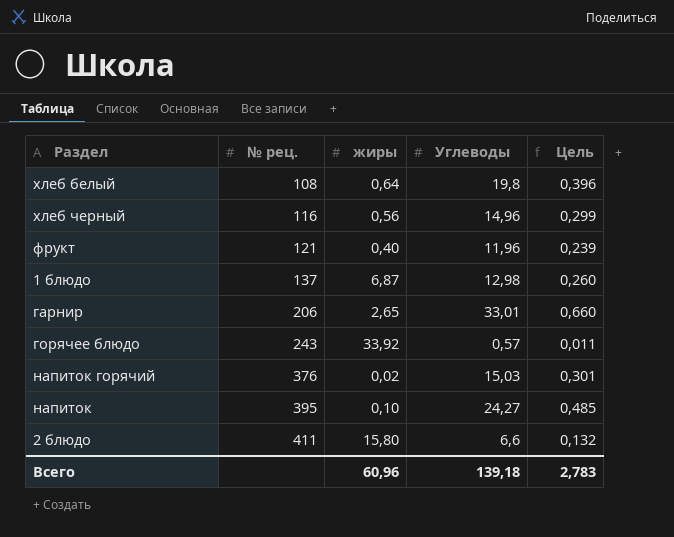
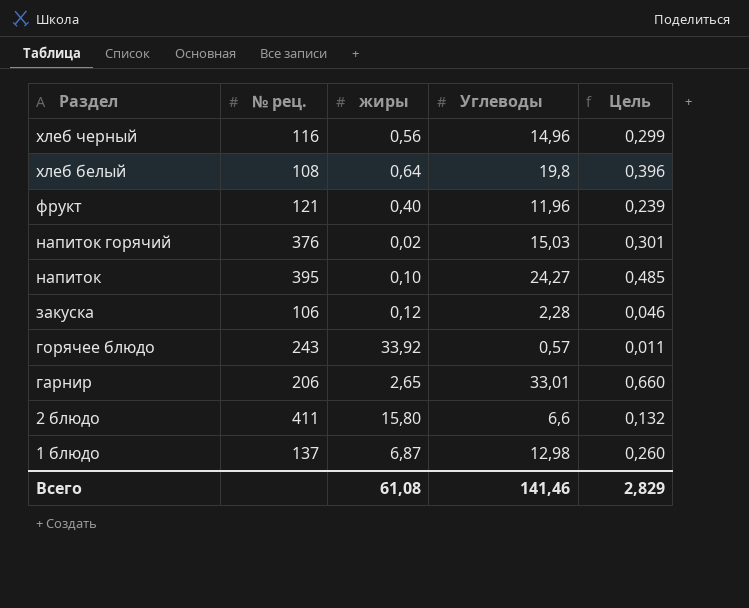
row order: № рец. ascending -> Раздел descending
row закуска: none -> 106 | 0,12 | 2,28 | 0,046
Всего | жиры: 60,96 -> 61,08
Всего | Углеводы: 139,18 -> 141,46
Всего | Цель: 2,783 -> 2,829

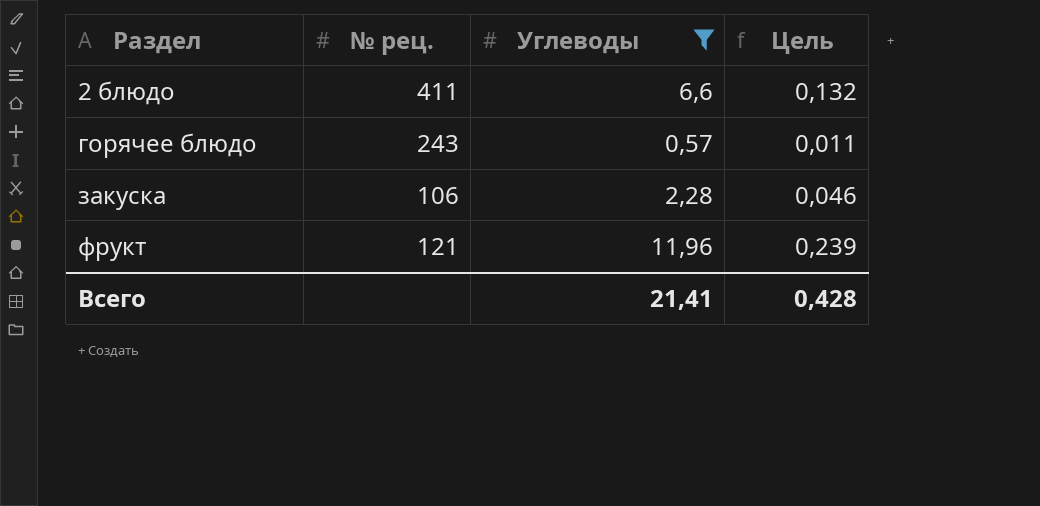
filter: none -> Углеводы <= 11,96
row order: Раздел descending -> Раздел ascending
column жиры | position: 3 -> none
Всего | Углеводы: 141,46 -> 21,41
Всего | Цель: 2,829 -> 0,428

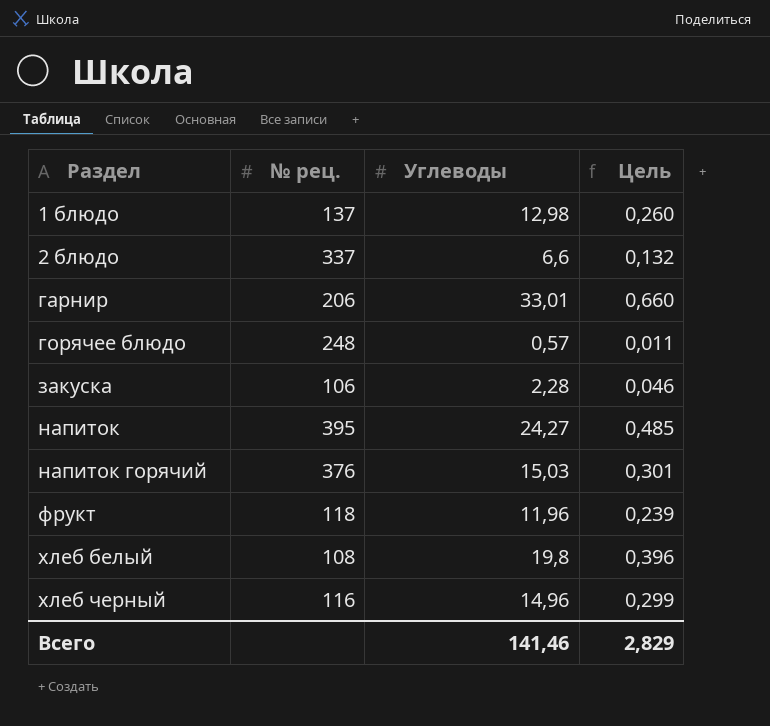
filter: Углеводы <= 11,96 -> none
2 блюдо | № рец.: 411 -> 337
горячее блюдо | № рец.: 243 -> 248
фрукт | № рец.: 121 -> 118
Всего | Углеводы: 21,41 -> 141,46
Всего | Цель: 0,428 -> 2,829

